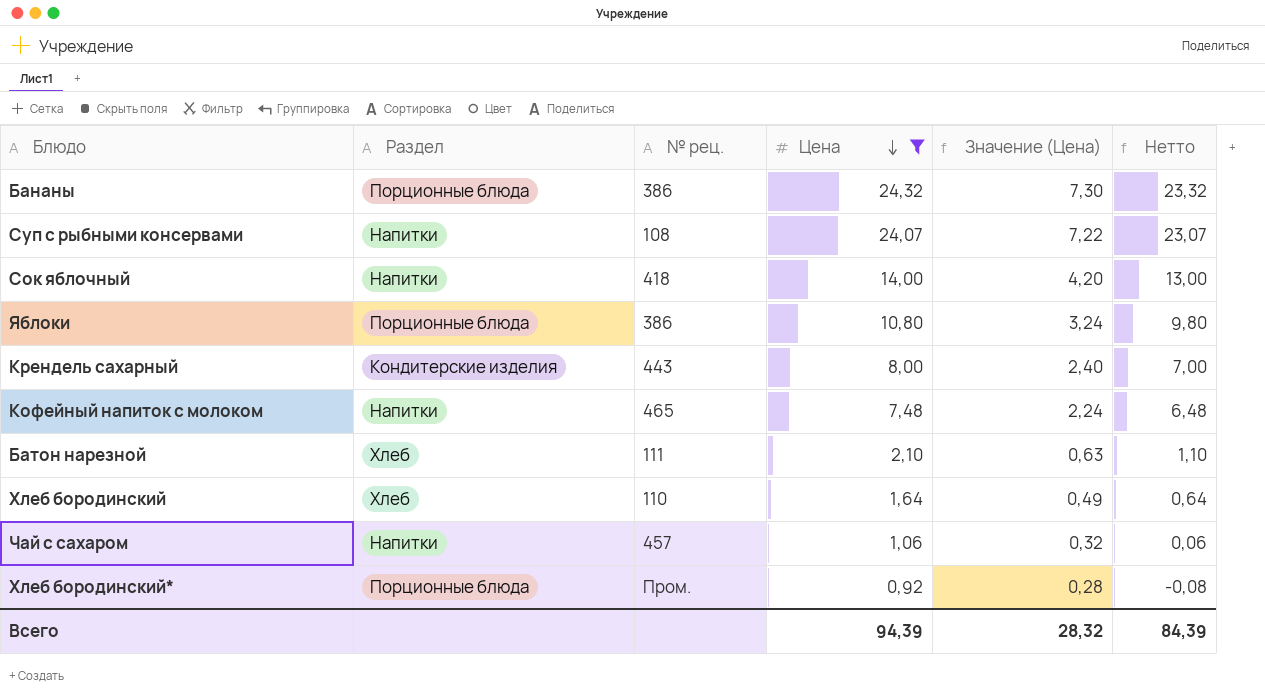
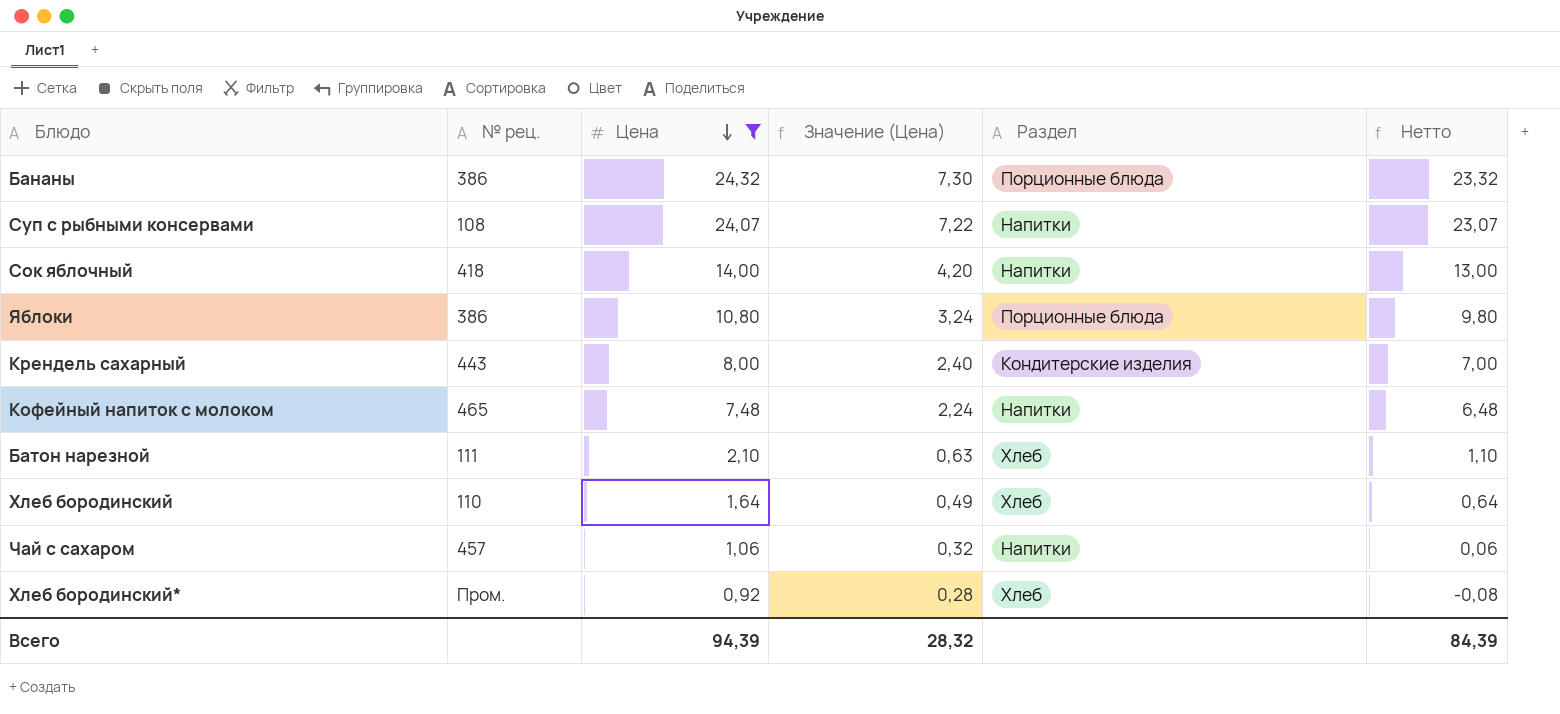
column Раздел | position: 2 -> 5
Хлеб бородинский* | Раздел: Порционные блюда -> Хлеб

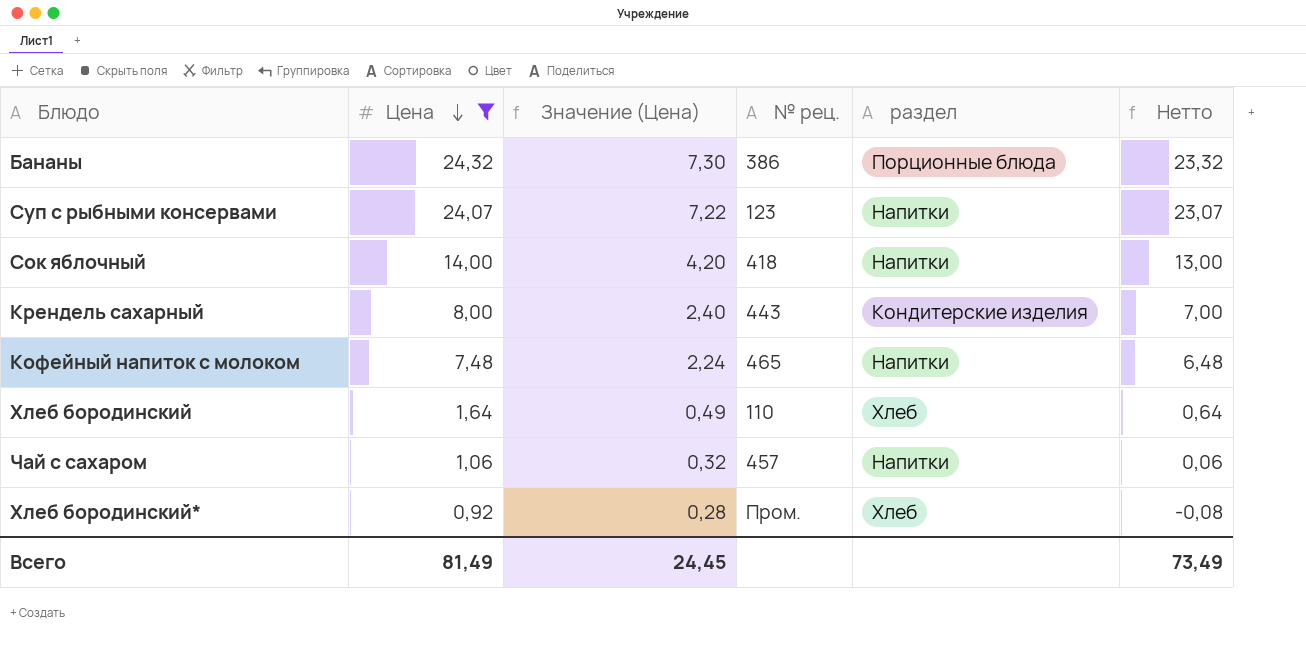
column № рец. | position: 2 -> 4
column name: Раздел -> раздел
row Яблоки: 386 | 10,80 | 3,24 | Порционные блюда | 9,80 -> none
row Батон нарезной: 111 | 2,10 | 0,63 | Хлеб | 1,10 -> none
Суп с рыбными консервами | № рец.: 108 -> 123
Всего | Цена: 94,39 -> 81,49
Всего | Значение (Цена): 28,32 -> 24,45
Всего | Нетто: 84,39 -> 73,49

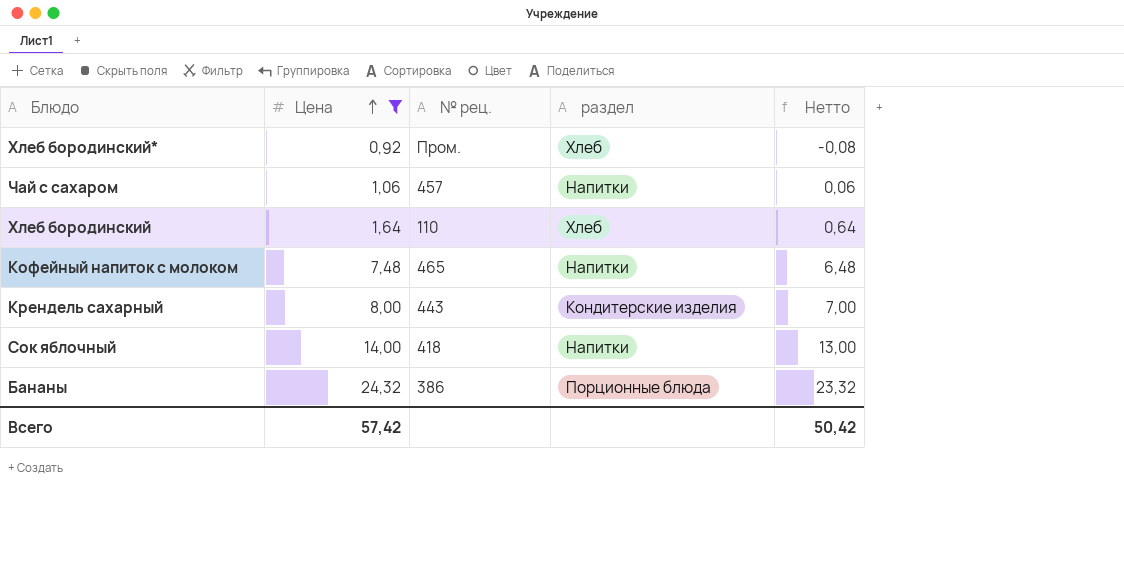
row order: Цена descending -> Цена ascending
column Значение (Цена) | formula: [Цена] * 0,3 -> none
row Суп с рыбными консервами: 24,07 | 7,22 | 123 | Напитки | 23,07 -> none
Всего | Цена: 81,49 -> 57,42
Всего | Нетто: 73,49 -> 50,42

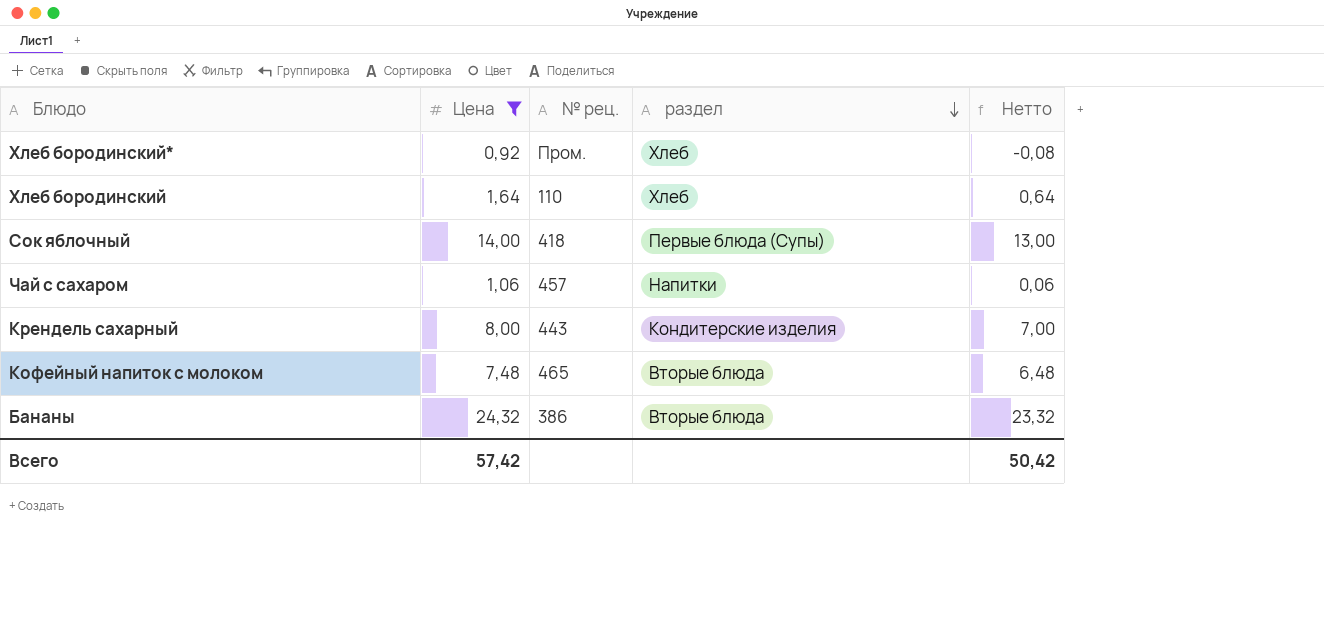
row order: Цена ascending -> раздел descending
Сок яблочный | раздел: Напитки -> Первые блюда (Супы)
Кофейный напиток с молоком | раздел: Напитки -> Вторые блюда
Бананы | раздел: Порционные блюда -> Вторые блюда

